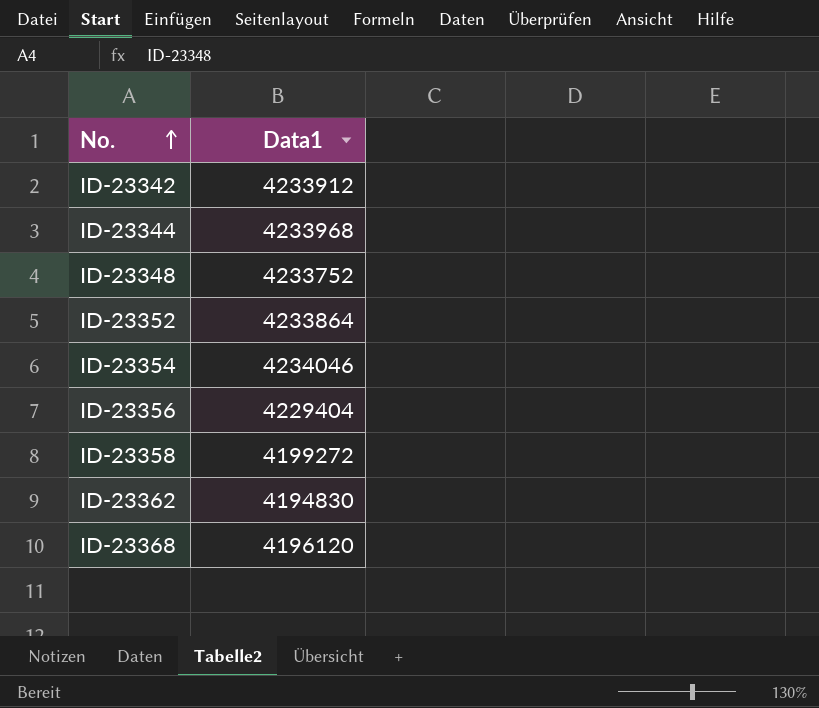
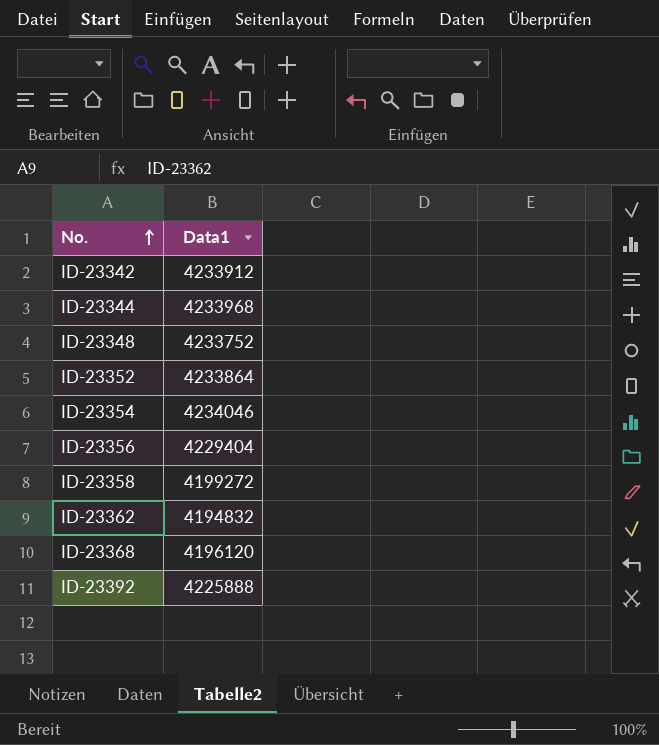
ID-23362 | Data1: 4194830 -> 4194832
row ID-23392: none -> 4225888

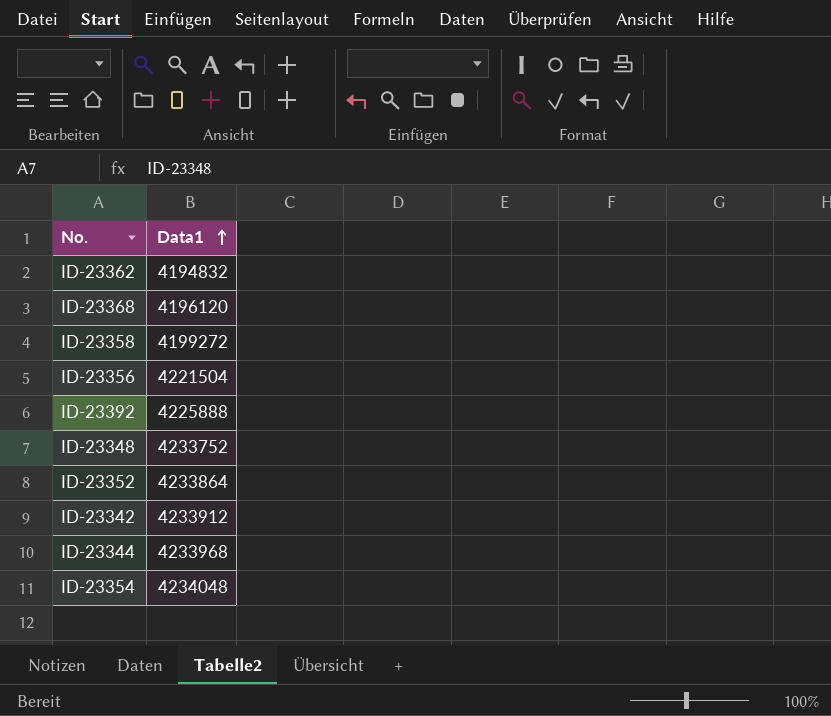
row order: No. ascending -> Data1 ascending
ID-23356 | Data1: 4229404 -> 4221504
ID-23354 | Data1: 4234046 -> 4234048

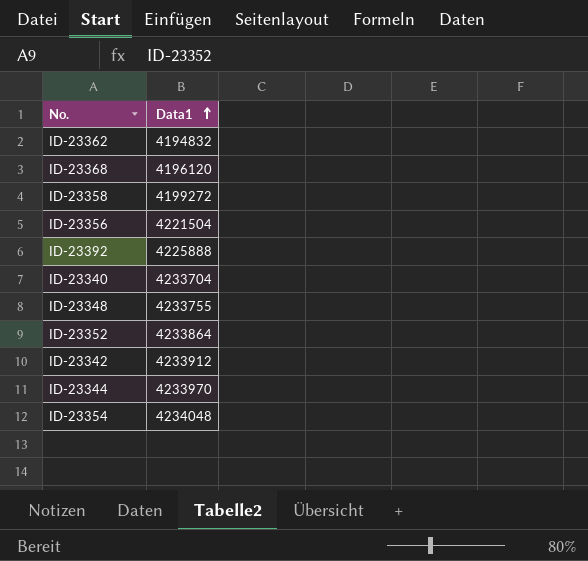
row ID-23340: none -> 4233704
ID-23348 | Data1: 4233752 -> 4233755
ID-23344 | Data1: 4233968 -> 4233970

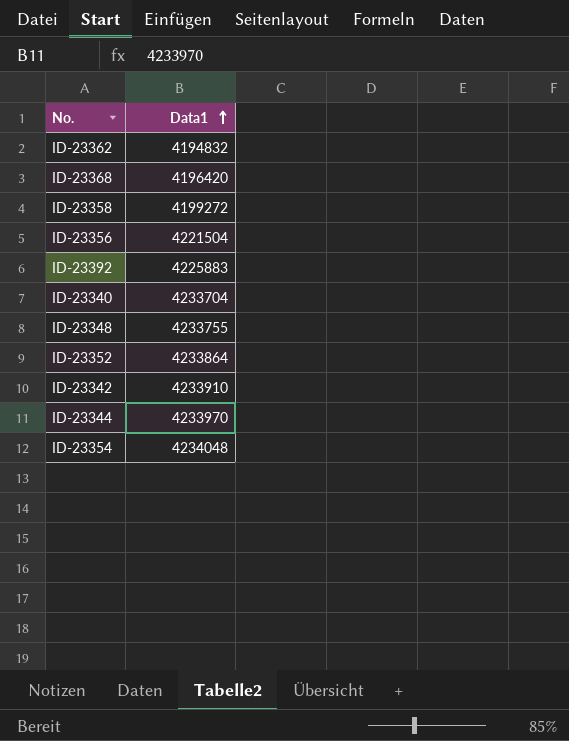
ID-23368 | Data1: 4196120 -> 4196420
ID-23392 | Data1: 4225888 -> 4225883
ID-23342 | Data1: 4233912 -> 4233910

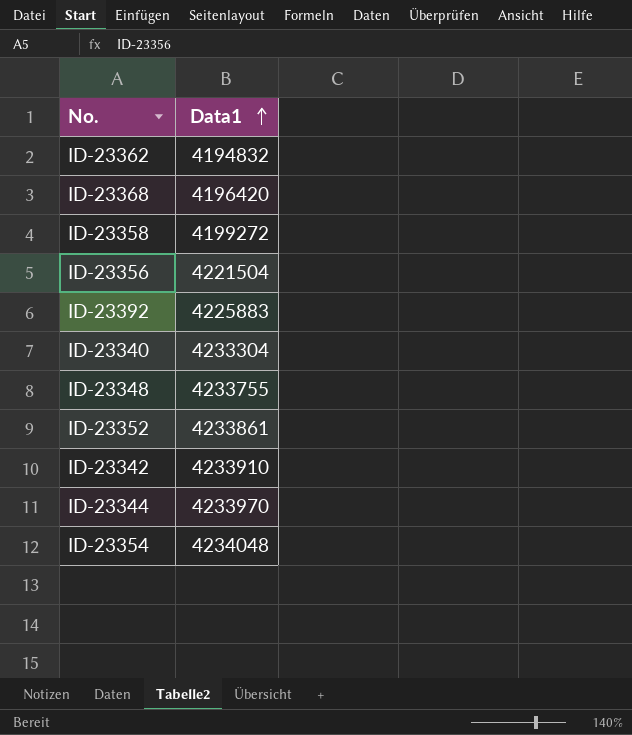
ID-23340 | Data1: 4233704 -> 4233304
ID-23352 | Data1: 4233864 -> 4233861

